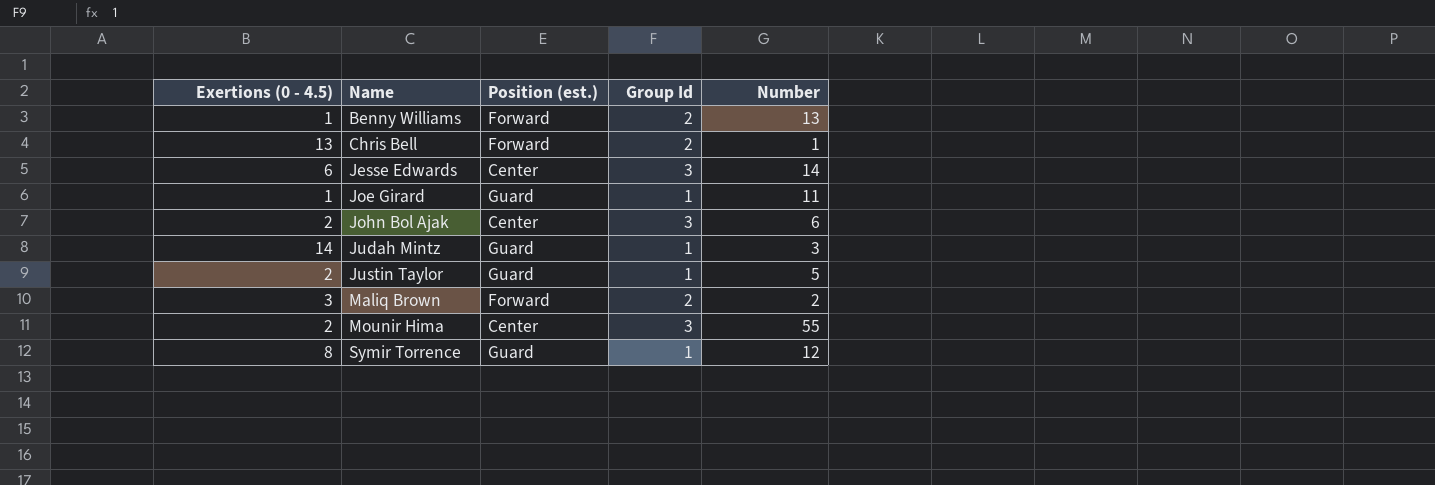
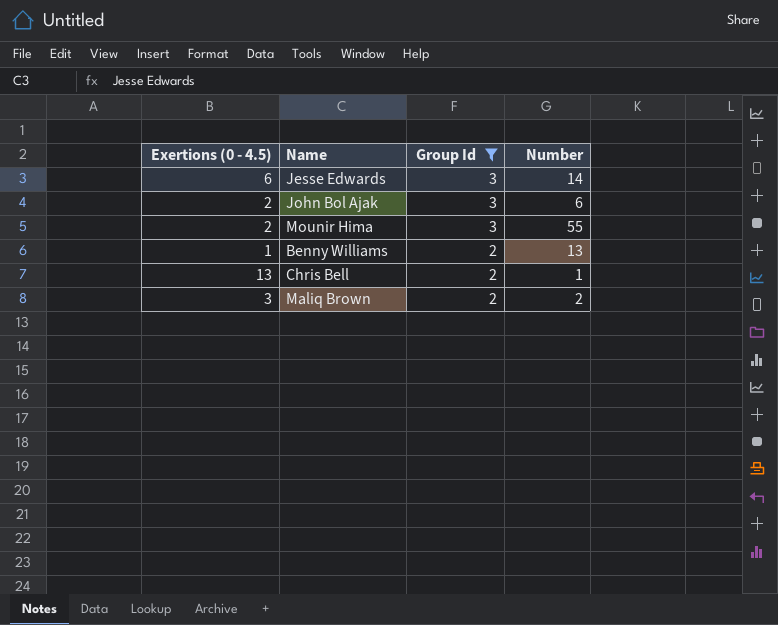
filter: none -> Group Id != 1
row order: Name ascending -> Group Id descending
column Position (est.) | position: 3 -> none

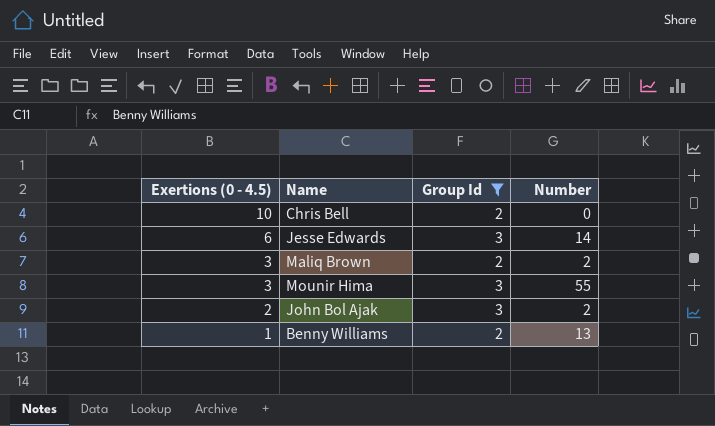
row order: Group Id descending -> Exertions (0 - 4.5) descending
Chris Bell | Exertions (0 - 4.5): 13 -> 10
Chris Bell | Number: 1 -> 0
Mounir Hima | Exertions (0 - 4.5): 2 -> 3
John Bol Ajak | Number: 6 -> 2

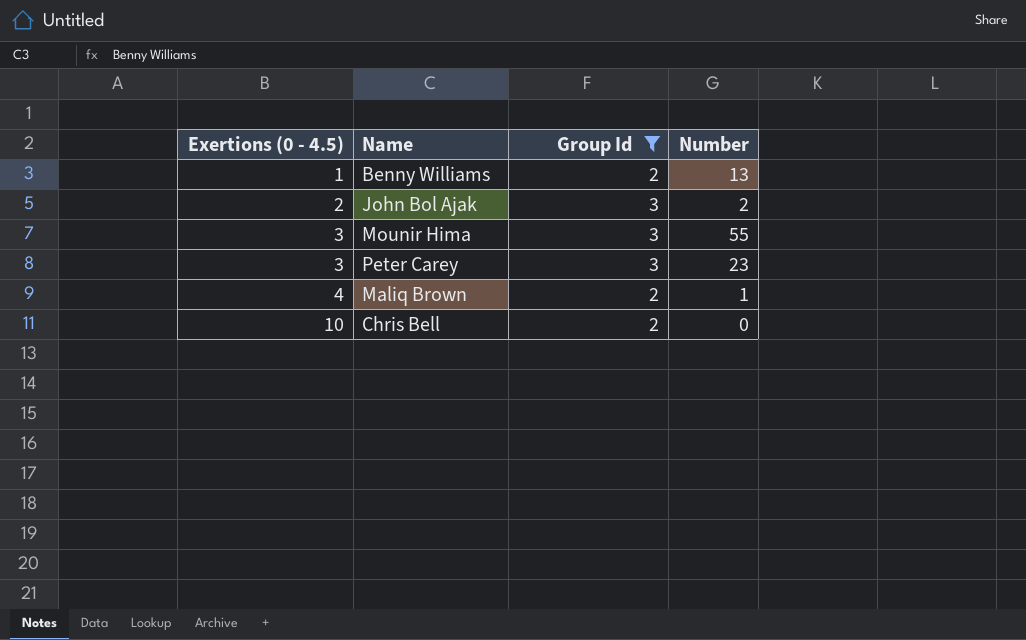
row order: Exertions (0 - 4.5) descending -> Exertions (0 - 4.5) ascending
row Jesse Edwards: 6 | 3 | 14 -> none
row Peter Carey: none -> 3 | 3 | 23
Maliq Brown | Exertions (0 - 4.5): 3 -> 4
Maliq Brown | Number: 2 -> 1

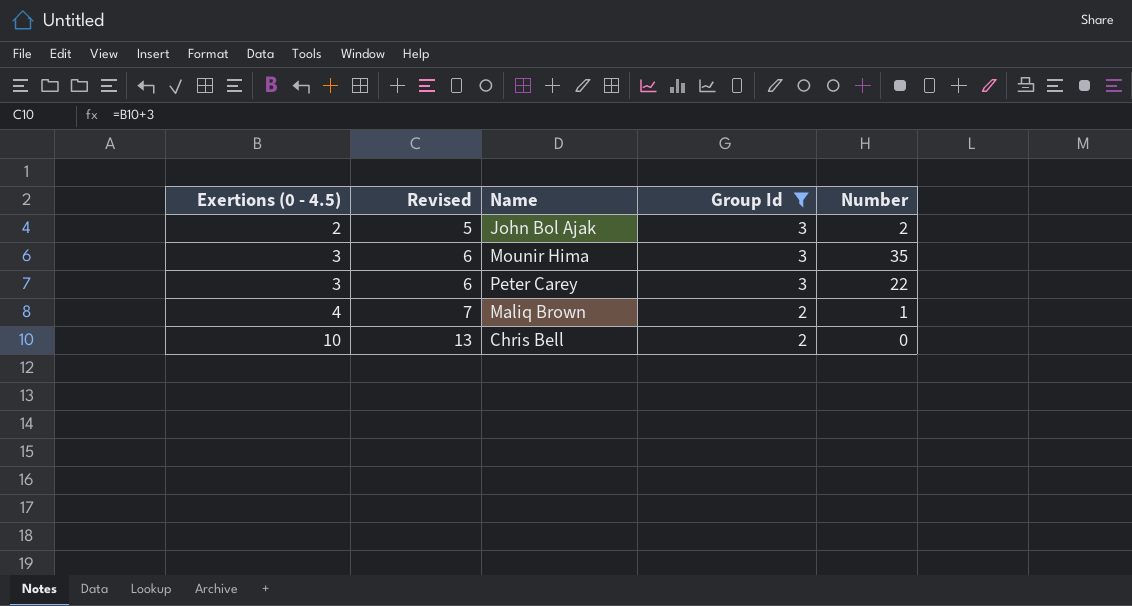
column Revised | formula: none -> [Exertions (0 - 4.5)] + 3
row Benny Williams: 1 | 2 | 13 -> none
Mounir Hima | Number: 55 -> 35
Peter Carey | Number: 23 -> 22

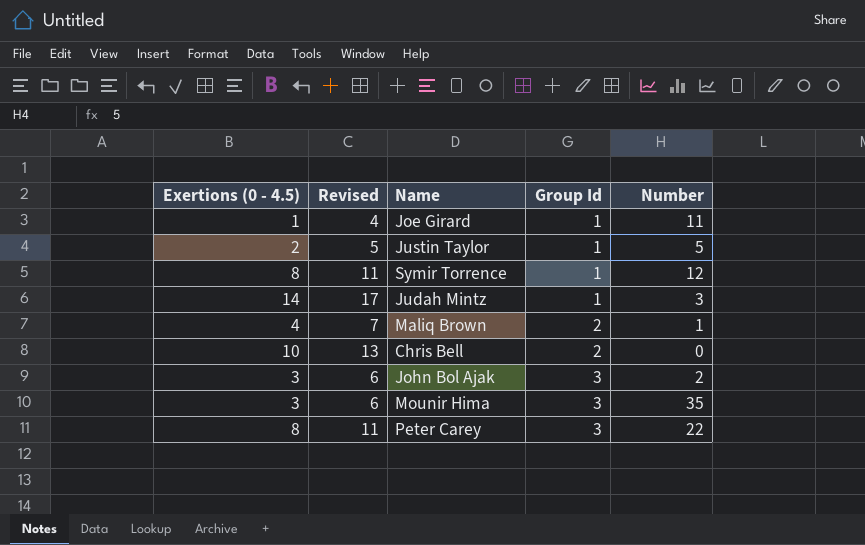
filter: Group Id != 1 -> none
row order: Exertions (0 - 4.5) ascending -> Group Id ascending
John Bol Ajak | Exertions (0 - 4.5): 2 -> 3
John Bol Ajak | Revised: 5 -> 6
Peter Carey | Exertions (0 - 4.5): 3 -> 8
Peter Carey | Revised: 6 -> 11

